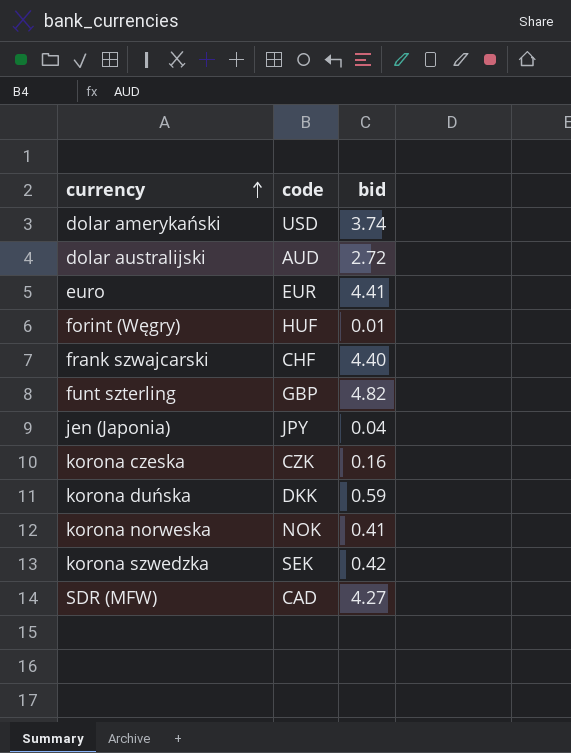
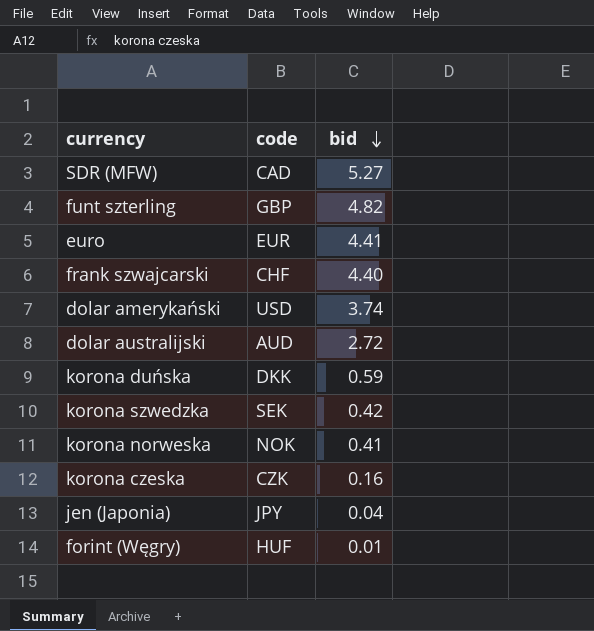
row order: currency ascending -> bid descending
SDR (MFW) | bid: 4.27 -> 5.27

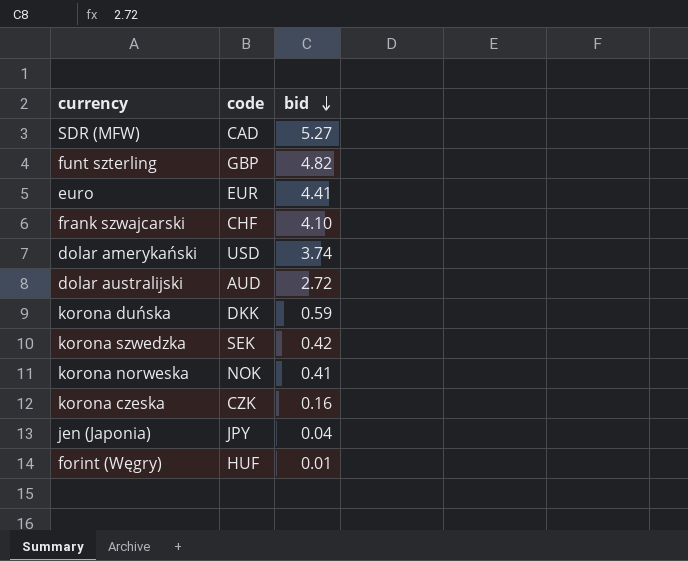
frank szwajcarski | bid: 4.40 -> 4.10

